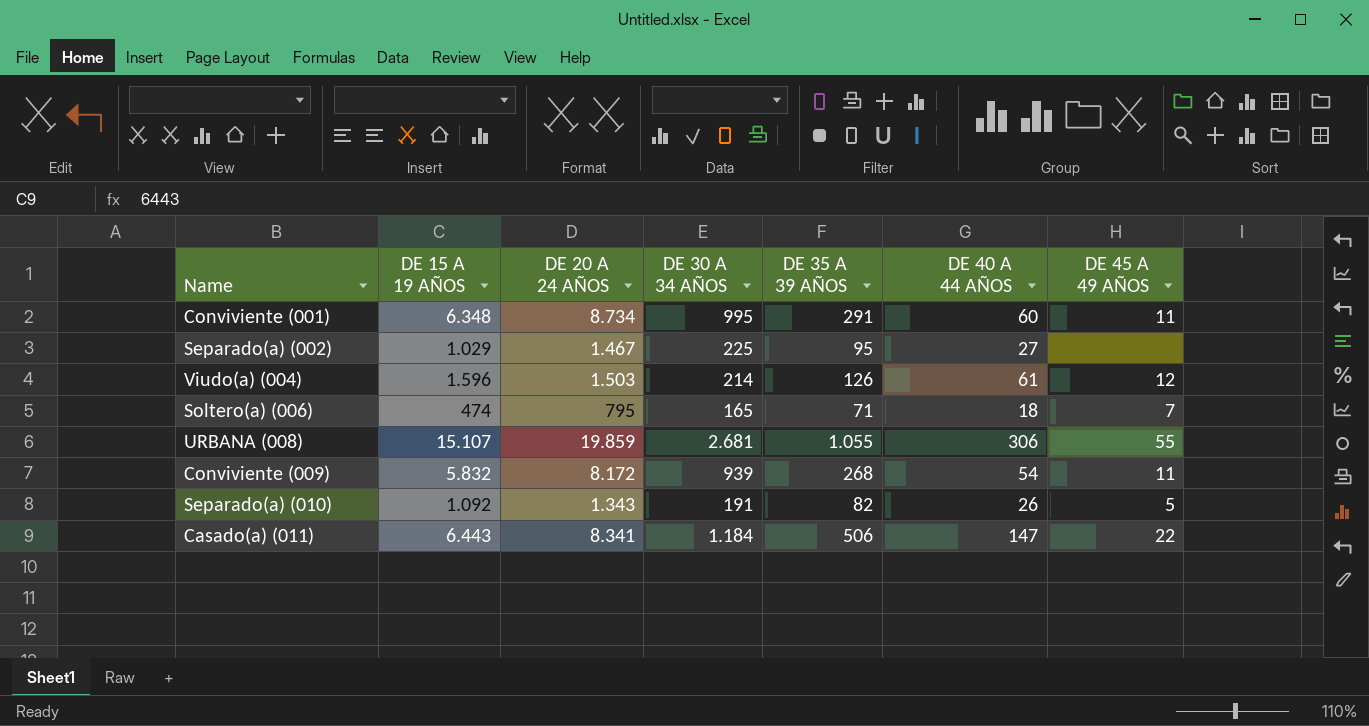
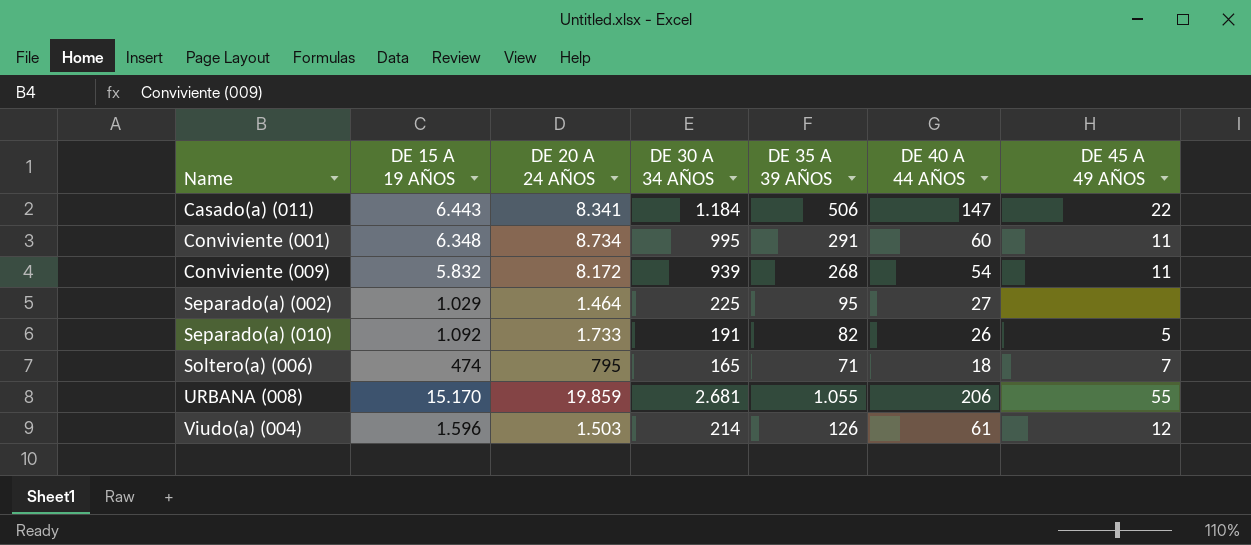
row order: none -> Name ascending
Separado(a) (002) | DE 20 A 24 AÑOS: 1.467 -> 1.464
Separado(a) (010) | DE 20 A 24 AÑOS: 1.343 -> 1.733
URBANA (008) | DE 15 A 19 AÑOS: 15.107 -> 15.170
URBANA (008) | DE 40 A 44 AÑOS: 306 -> 206

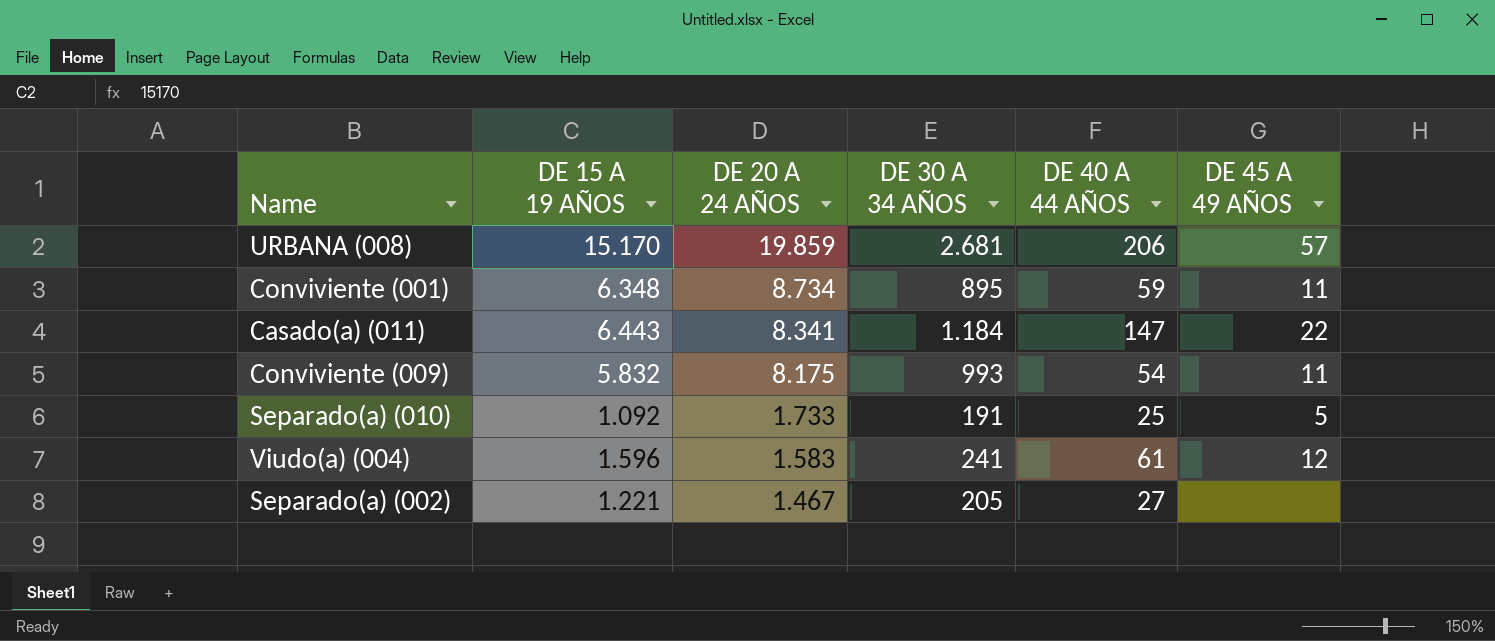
row order: Name ascending -> DE 20 A 24 AÑOS descending
column DE 35 A 39 AÑOS | position: 5 -> none
row Soltero(a) (006): 474 | 795 | 165 | 71 | 18 | 7 -> none
URBANA (008) | DE 45 A 49 AÑOS: 55 -> 57
Conviviente (001) | DE 30 A 34 AÑOS: 995 -> 895
Conviviente (001) | DE 40 A 44 AÑOS: 60 -> 59
Conviviente (009) | DE 20 A 24 AÑOS: 8.172 -> 8.175
Conviviente (009) | DE 30 A 34 AÑOS: 939 -> 993
Separado(a) (010) | DE 40 A 44 AÑOS: 26 -> 25
Viudo(a) (004) | DE 20 A 24 AÑOS: 1.503 -> 1.583
Viudo(a) (004) | DE 30 A 34 AÑOS: 214 -> 241
Separado(a) (002) | DE 15 A 19 AÑOS: 1.029 -> 1.221
Separado(a) (002) | DE 20 A 24 AÑOS: 1.464 -> 1.467
Separado(a) (002) | DE 30 A 34 AÑOS: 225 -> 205

